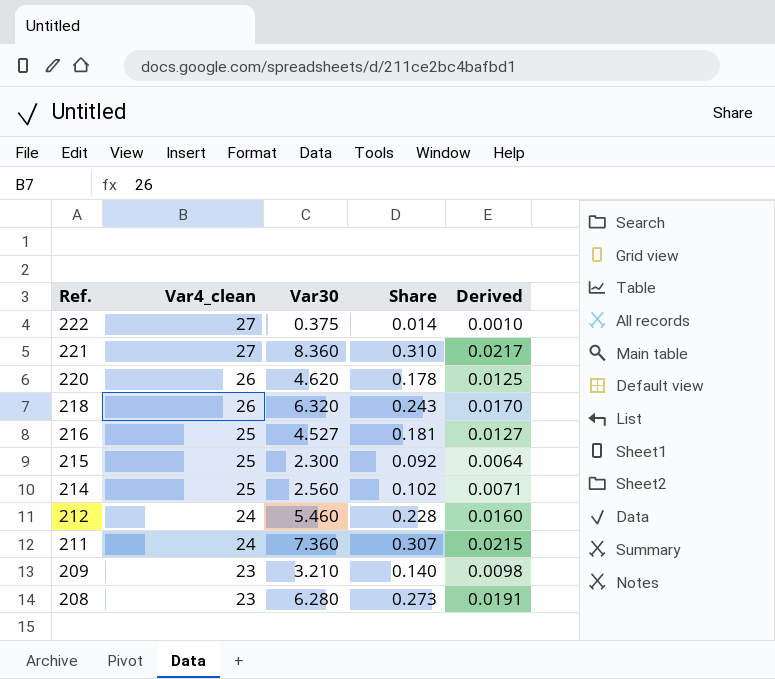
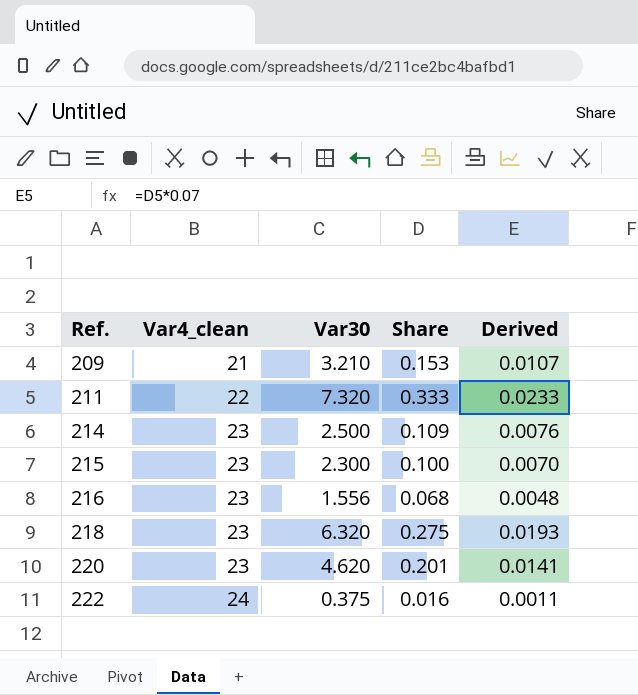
row order: Ref. descending -> Ref. ascending
row 221: 27 | 8.360 | 0.310 | 0.0217 -> none
row 212: 24 | 5.460 | 0.228 | 0.0160 -> none
row 208: 23 | 6.280 | 0.273 | 0.0191 -> none
209 | Var4_clean: 23 -> 21
209 | Share: 0.140 -> 0.153
209 | Derived: 0.0098 -> 0.0107
211 | Var4_clean: 24 -> 22
211 | Var30: 7.360 -> 7.320
211 | Share: 0.307 -> 0.333
211 | Derived: 0.0215 -> 0.0233
214 | Var4_clean: 25 -> 23
214 | Var30: 2.560 -> 2.500
214 | Share: 0.102 -> 0.109
214 | Derived: 0.0071 -> 0.0076
215 | Var4_clean: 25 -> 23
215 | Share: 0.092 -> 0.100
215 | Derived: 0.0064 -> 0.0070
216 | Var4_clean: 25 -> 23
216 | Var30: 4.527 -> 1.556
216 | Share: 0.181 -> 0.068
216 | Derived: 0.0127 -> 0.0048
218 | Var4_clean: 26 -> 23
218 | Share: 0.243 -> 0.275
218 | Derived: 0.0170 -> 0.0193
220 | Var4_clean: 26 -> 23
220 | Share: 0.178 -> 0.201
220 | Derived: 0.0125 -> 0.0141
222 | Var4_clean: 27 -> 24
222 | Share: 0.014 -> 0.016
222 | Derived: 0.0010 -> 0.0011

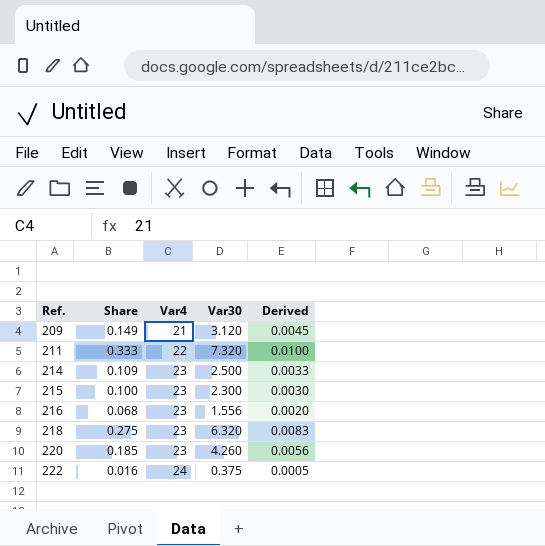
column Share | position: 4 -> 2
column name: Var4_clean -> Var4
column Derived | formula: [Share] * 0.07 -> [Share] * 0.03
209 | Share: 0.153 -> 0.149
209 | Var30: 3.210 -> 3.120
220 | Share: 0.201 -> 0.185
220 | Var30: 4.620 -> 4.260

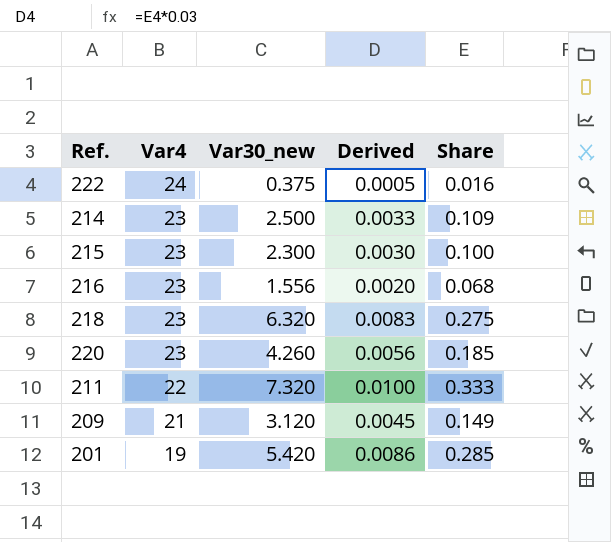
row order: Ref. ascending -> Var4 descending
column name: Var30 -> Var30_new
column Share | position: 2 -> 5
row 201: none -> 19 | 5.420 | 0.0086 | 0.285

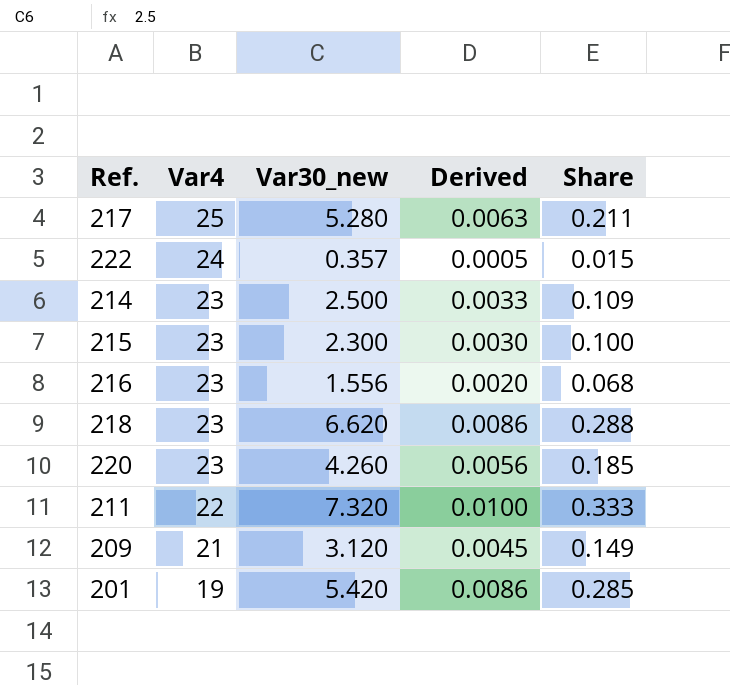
row 217: none -> 25 | 5.280 | 0.0063 | 0.211
222 | Var30_new: 0.375 -> 0.357
222 | Share: 0.016 -> 0.015
218 | Var30_new: 6.320 -> 6.620
218 | Derived: 0.0083 -> 0.0086
218 | Share: 0.275 -> 0.288

